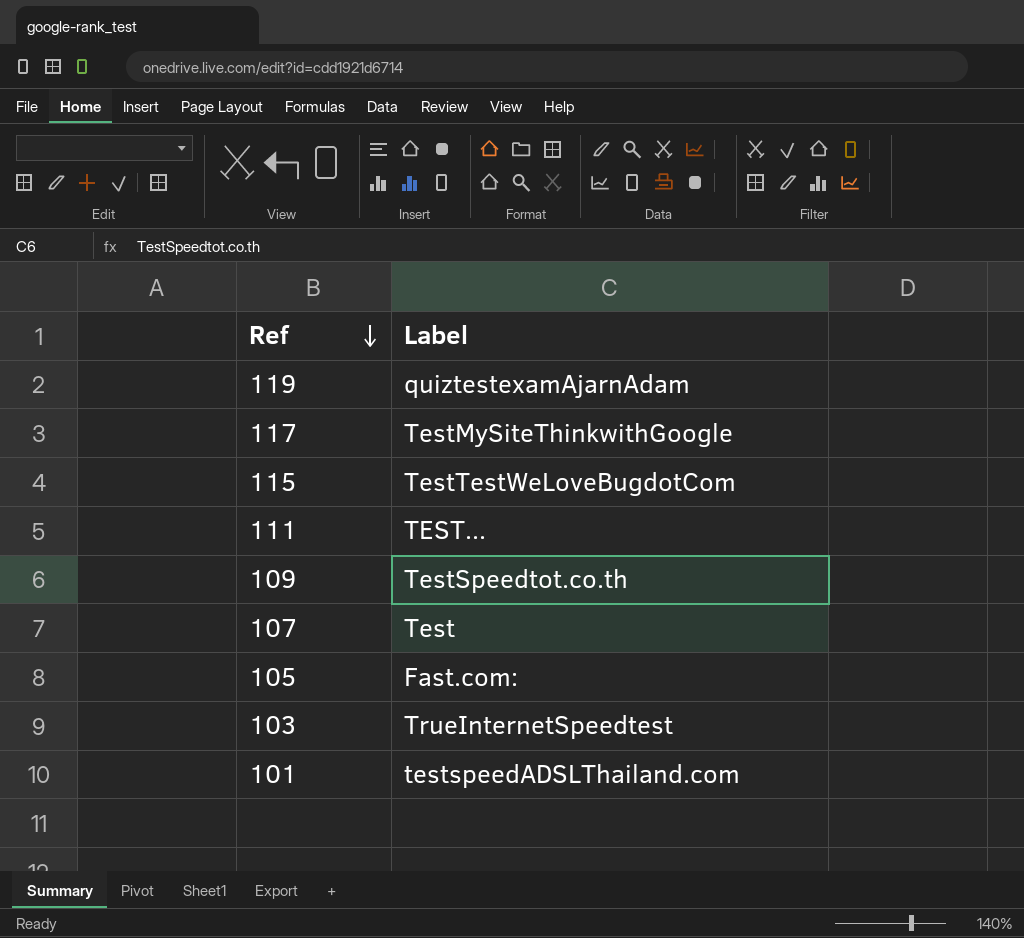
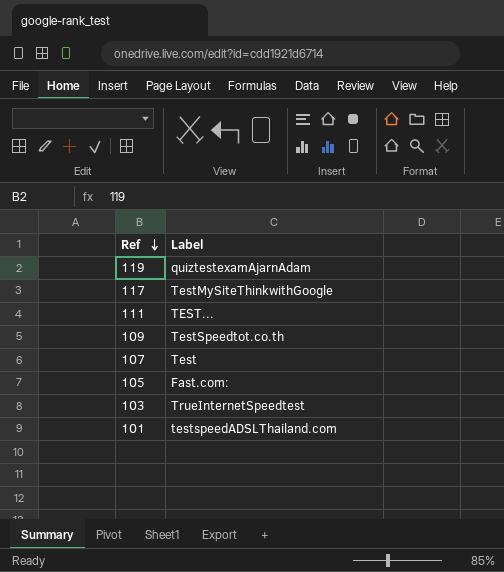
row 115: TestTestWeLoveBugdotCom -> none

